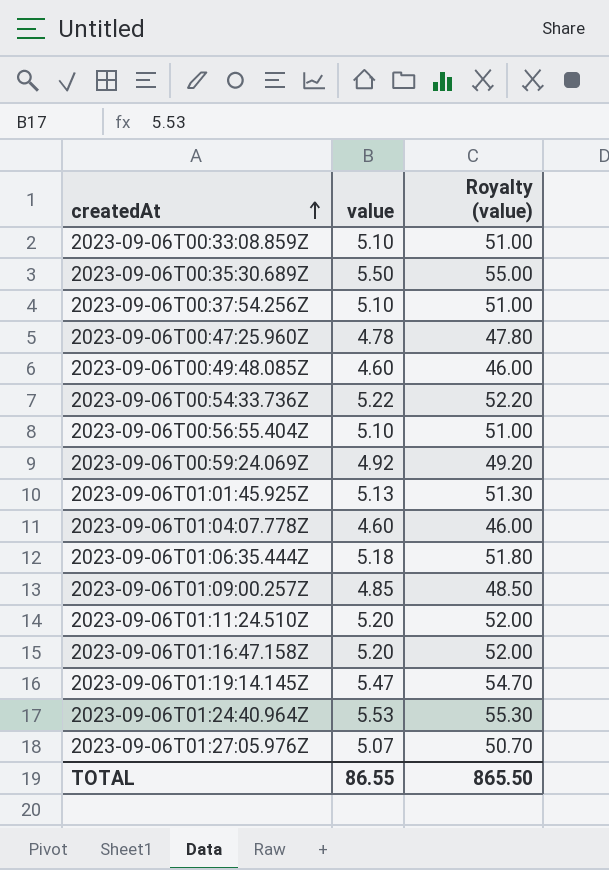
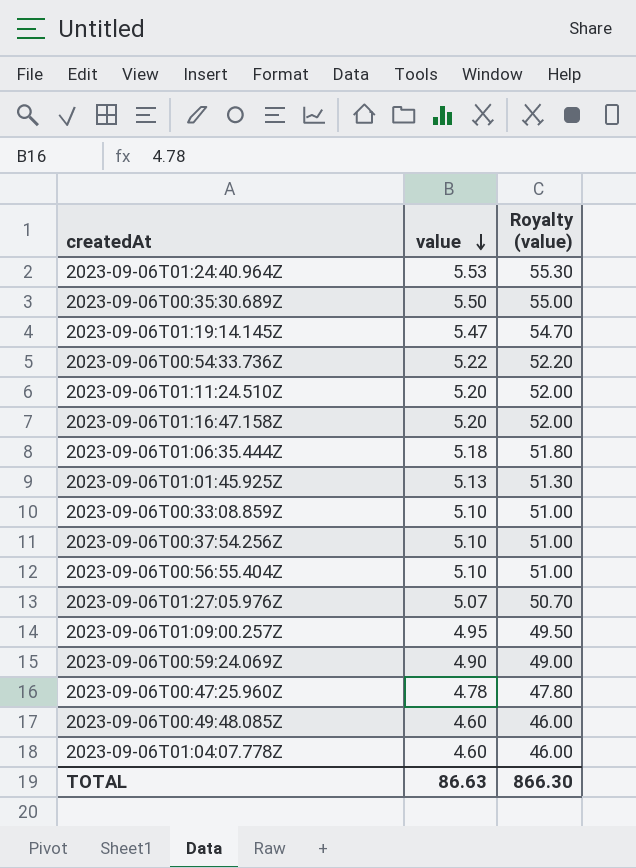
row order: createdAt ascending -> value descending
2023-09-06T01:09:00.257Z | value: 4.85 -> 4.95
2023-09-06T01:09:00.257Z | Royalty (value): 48.50 -> 49.50
2023-09-06T00:59:24.069Z | value: 4.92 -> 4.90
2023-09-06T00:59:24.069Z | Royalty (value): 49.20 -> 49.00
TOTAL | value: 86.55 -> 86.63
TOTAL | Royalty (value): 865.50 -> 866.30

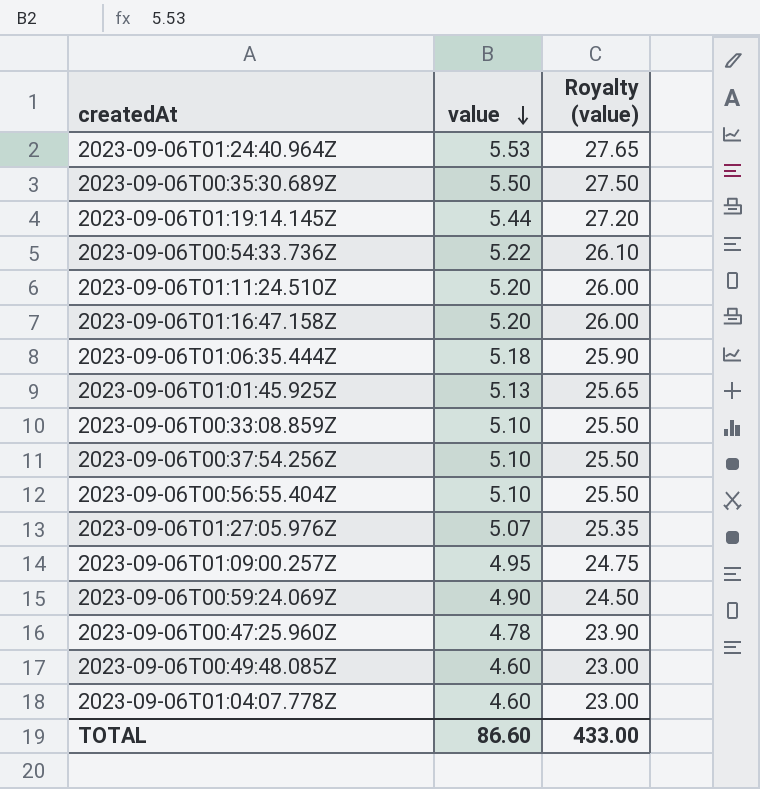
column Royalty (value) | formula: [value] * 10 -> [value] * 5
2023-09-06T01:19:14.145Z | value: 5.47 -> 5.44
TOTAL | value: 86.63 -> 86.60
TOTAL | Royalty (value): 866.30 -> 433.00

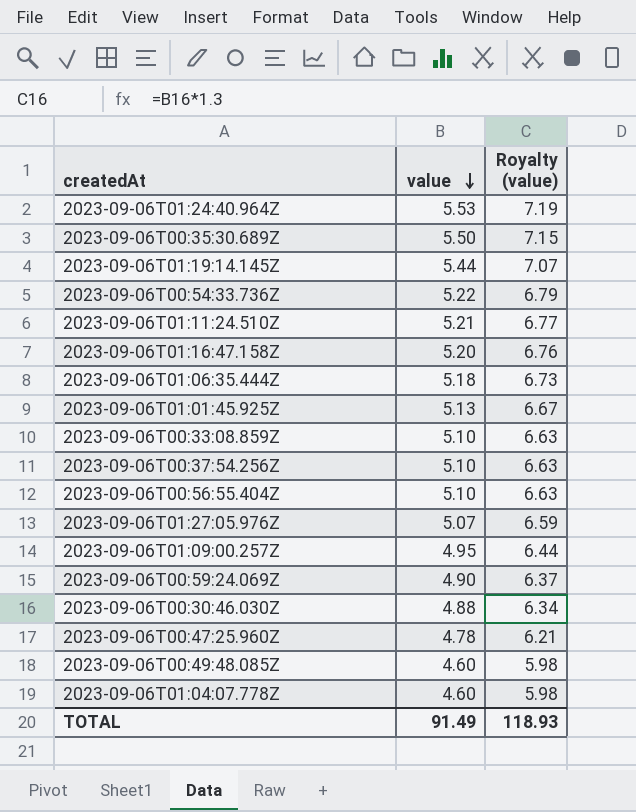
column Royalty (value) | formula: [value] * 5 -> [value] * 1.3
2023-09-06T01:11:24.510Z | value: 5.20 -> 5.21
row 2023-09-06T00:30:46.030Z: none -> 4.88 | 6.34
TOTAL | value: 86.60 -> 91.49
TOTAL | Royalty (value): 433.00 -> 118.93

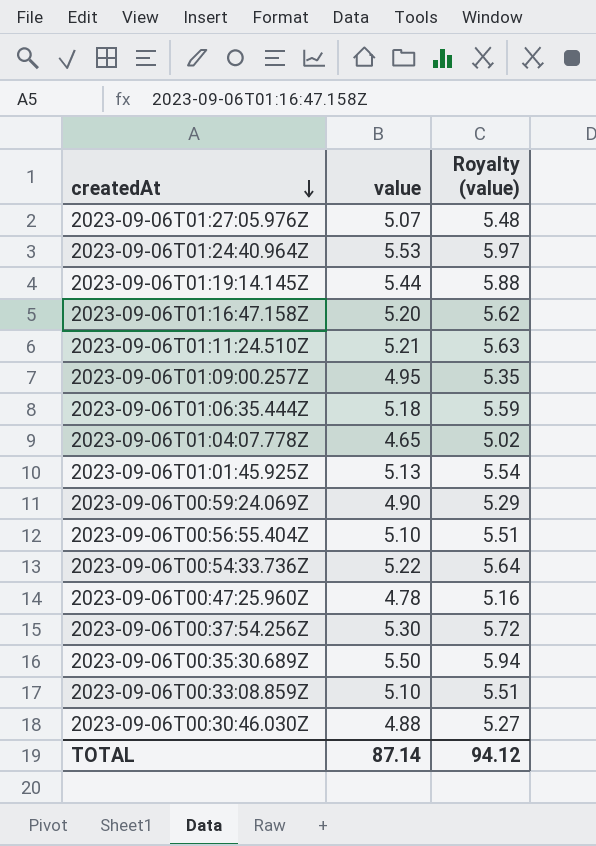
row order: value descending -> createdAt descending
column Royalty (value) | formula: [value] * 1.3 -> [value] * 1.08
row 2023-09-06T00:49:48.085Z: 4.60 | 5.98 -> none
2023-09-06T01:04:07.778Z | value: 4.60 -> 4.65
2023-09-06T00:37:54.256Z | value: 5.10 -> 5.30
TOTAL | value: 91.49 -> 87.14
TOTAL | Royalty (value): 118.93 -> 94.12

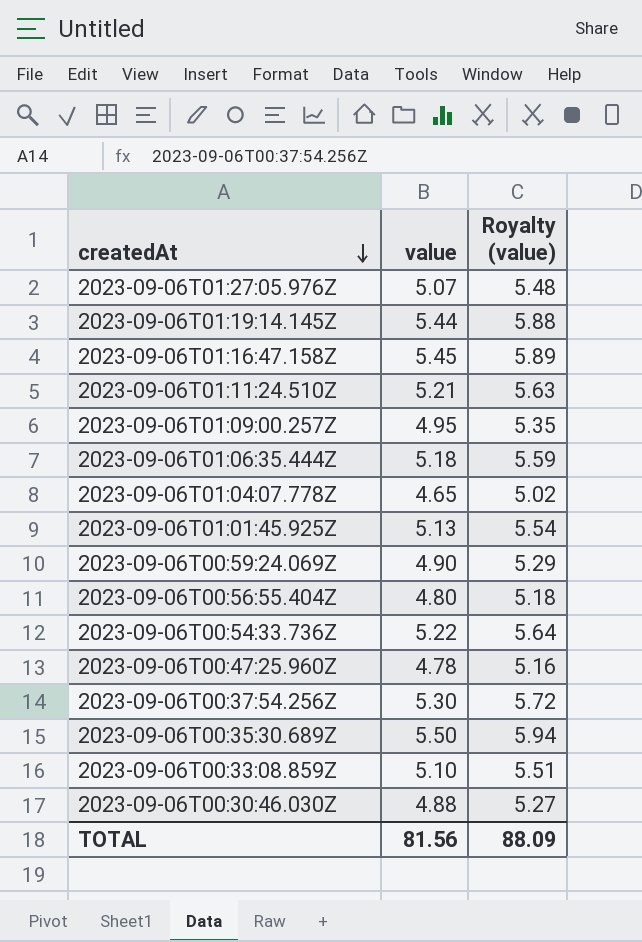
row 2023-09-06T01:24:40.964Z: 5.53 | 5.97 -> none
2023-09-06T01:16:47.158Z | value: 5.20 -> 5.45
2023-09-06T01:16:47.158Z | Royalty (value): 5.62 -> 5.89
2023-09-06T00:56:55.404Z | value: 5.10 -> 4.80
2023-09-06T00:56:55.404Z | Royalty (value): 5.51 -> 5.18
TOTAL | value: 87.14 -> 81.56
TOTAL | Royalty (value): 94.12 -> 88.09

